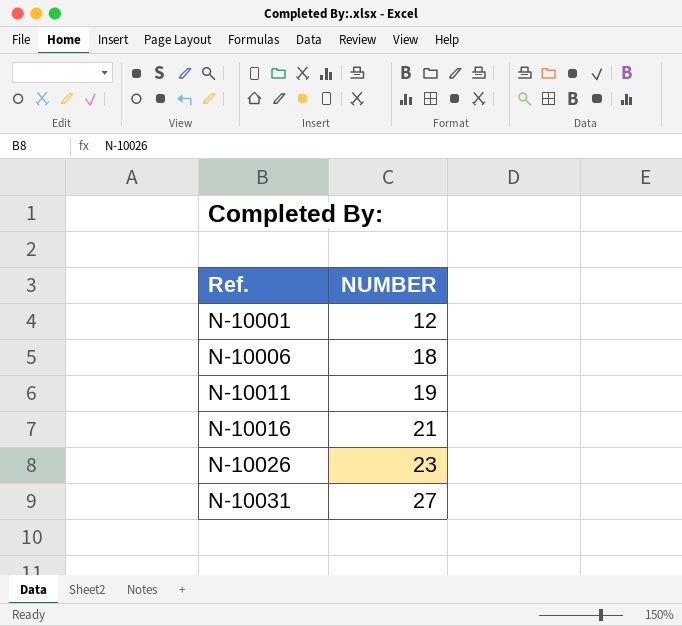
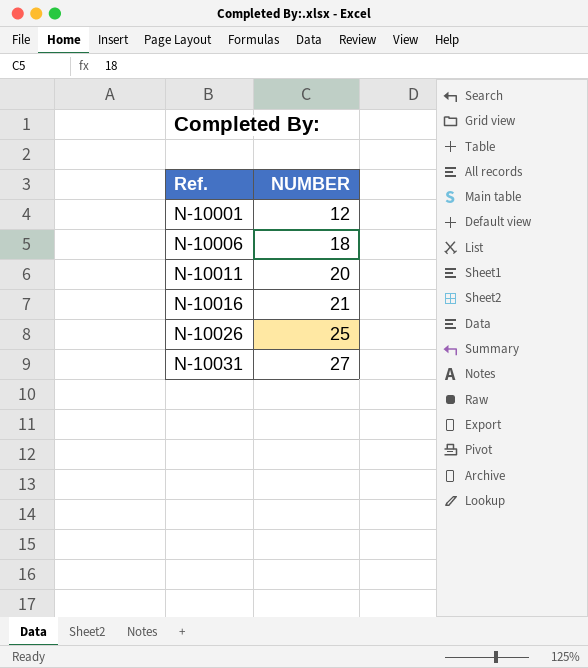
N-10011 | NUMBER: 19 -> 20
N-10026 | NUMBER: 23 -> 25

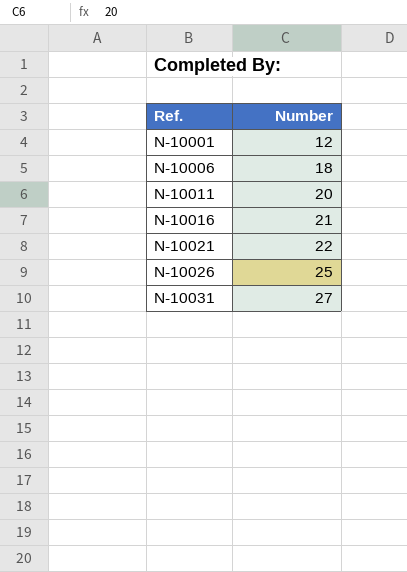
column name: NUMBER -> Number
row N-10021: none -> 22

